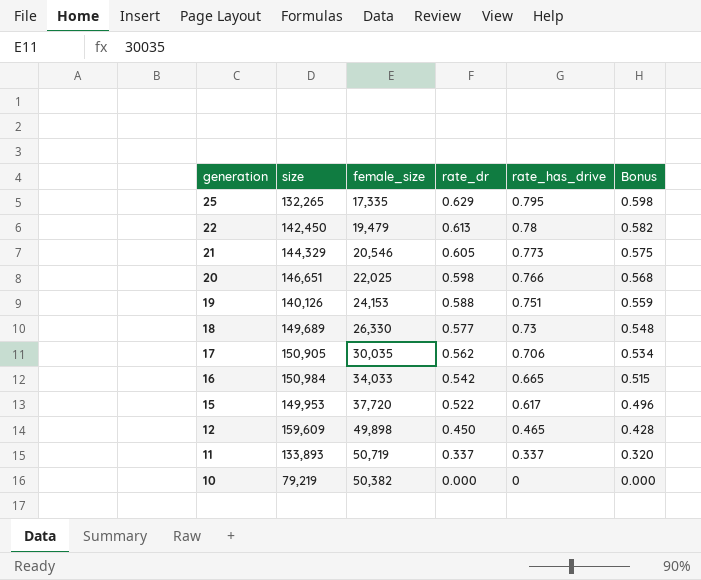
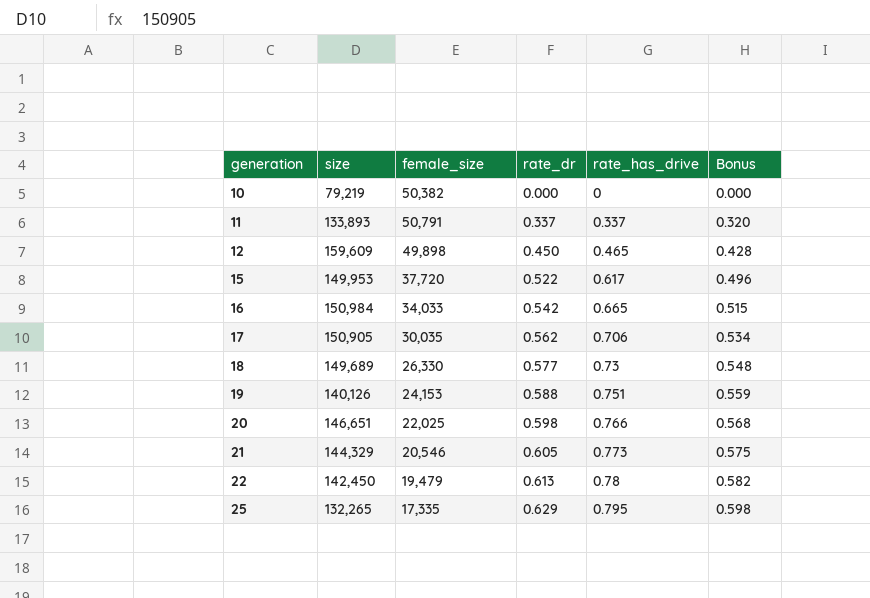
row order: generation descending -> generation ascending
11 | female_size: 50,719 -> 50,791

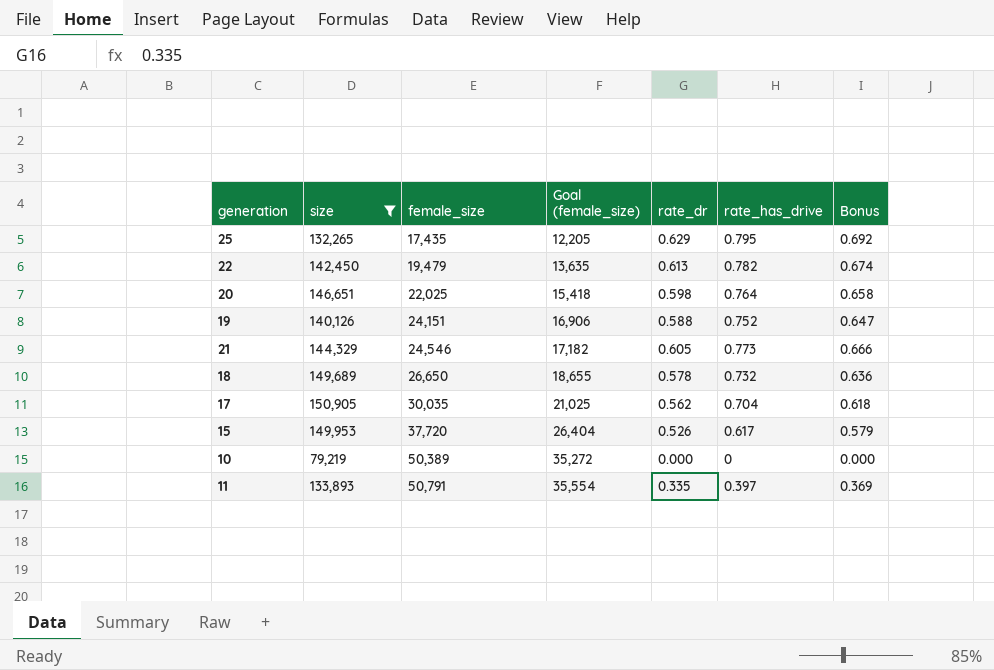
filter: none -> size <= 150,905
row order: generation ascending -> female_size ascending
column Goal (female_size) | formula: none -> [female_size] * 0.7
column Bonus | formula: [rate_dr] * 0.95 -> [rate_dr] * 1.1
25 | female_size: 17,335 -> 17,435
22 | rate_has_drive: 0.78 -> 0.782
20 | rate_has_drive: 0.766 -> 0.764
19 | female_size: 24,153 -> 24,151
19 | rate_has_drive: 0.751 -> 0.752
21 | female_size: 20,546 -> 24,546
18 | female_size: 26,330 -> 26,650
18 | rate_dr: 0.577 -> 0.578
18 | rate_has_drive: 0.73 -> 0.732
17 | rate_has_drive: 0.706 -> 0.704
15 | rate_dr: 0.522 -> 0.526
10 | female_size: 50,382 -> 50,389
11 | rate_dr: 0.337 -> 0.335
11 | rate_has_drive: 0.337 -> 0.397

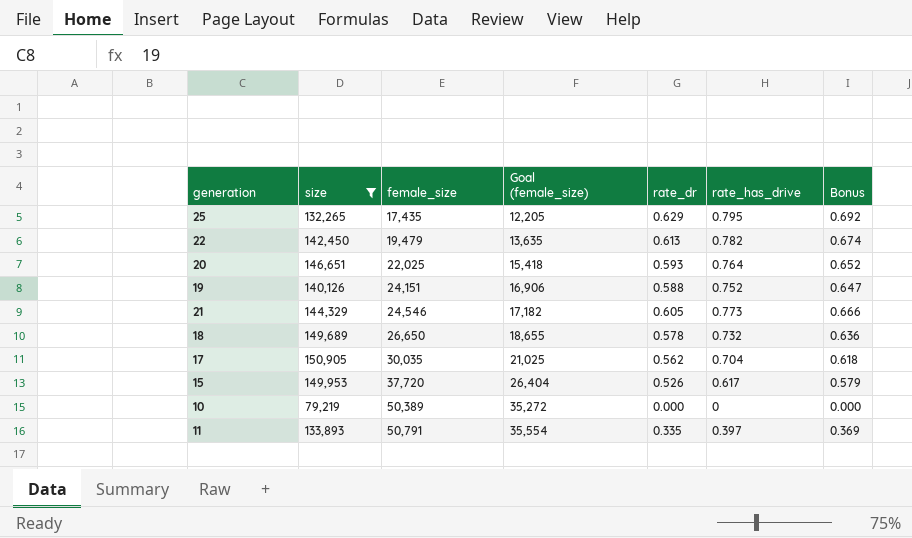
20 | rate_dr: 0.598 -> 0.593
20 | Bonus: 0.658 -> 0.652

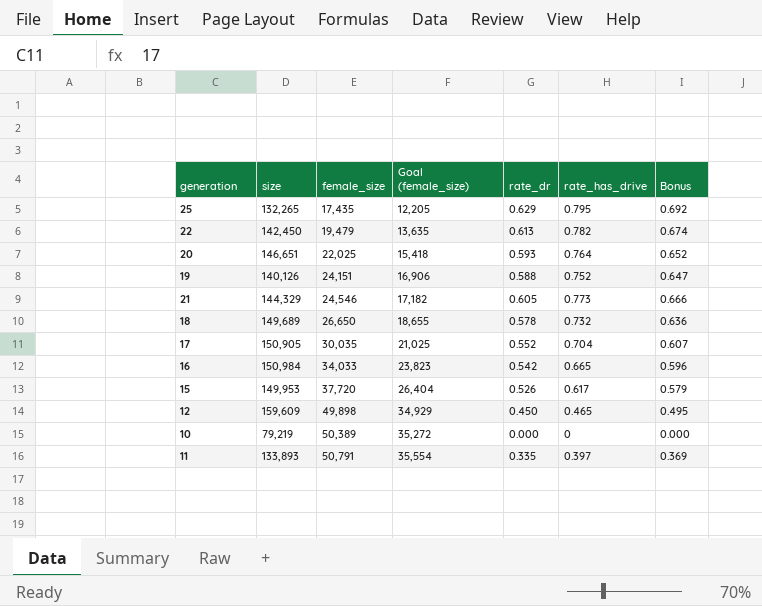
filter: size <= 150,905 -> none
17 | rate_dr: 0.562 -> 0.552
17 | Bonus: 0.618 -> 0.607

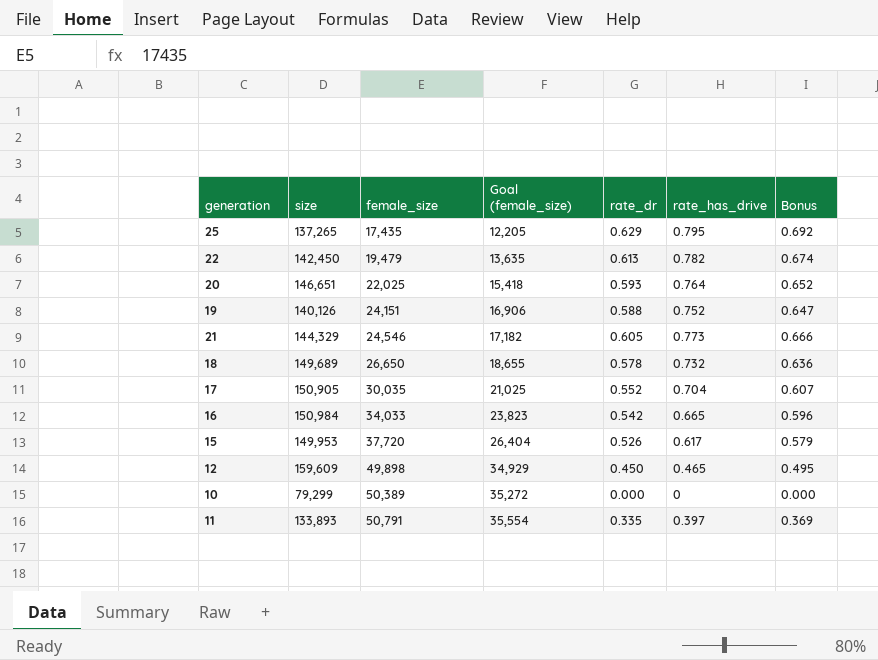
25 | size: 132,265 -> 137,265
10 | size: 79,219 -> 79,299

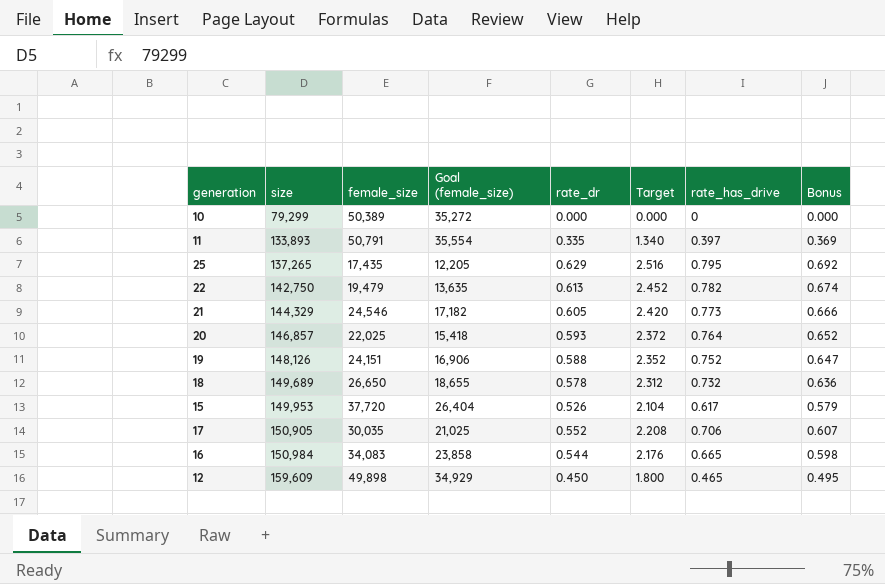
row order: female_size ascending -> size ascending
column Target | formula: none -> [rate_dr] * 4
22 | size: 142,450 -> 142,750
20 | size: 146,651 -> 146,857
19 | size: 140,126 -> 148,126
17 | rate_has_drive: 0.704 -> 0.706
16 | female_size: 34,033 -> 34,083
16 | Goal (female_size): 23,823 -> 23,858
16 | rate_dr: 0.542 -> 0.544
16 | Bonus: 0.596 -> 0.598

